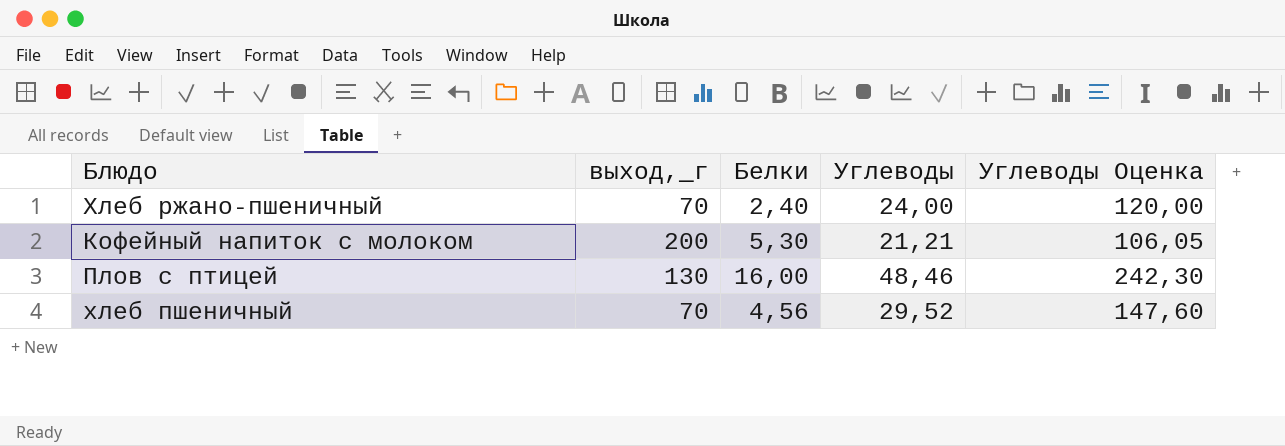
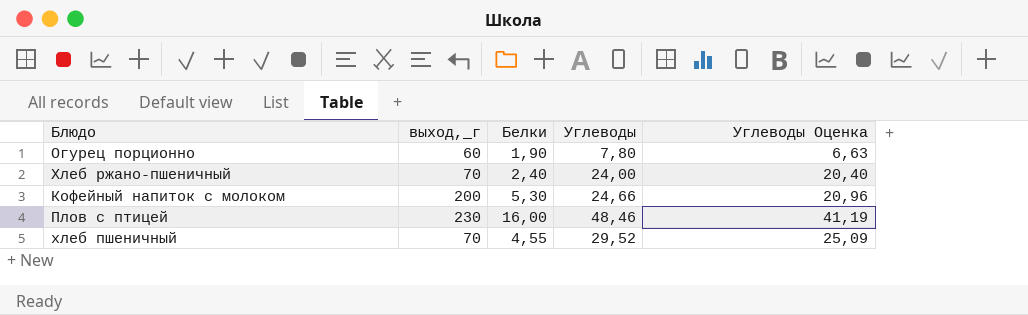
column Углеводы Оценка | formula: [Углеводы] * 5 -> [Углеводы] * 0,85
row Огурец порционно: none -> 60 | 1,90 | 7,80 | 6,63
Кофейный напиток с молоком | Углеводы: 21,21 -> 24,66
Плов с птицей | выход,_г: 130 -> 230
хлеб пшеничный | Белки: 4,56 -> 4,55

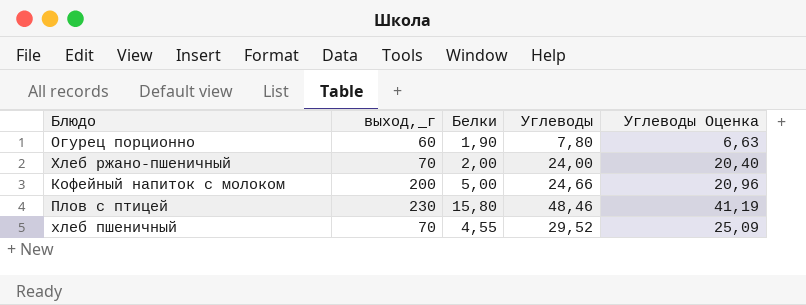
Хлеб ржано-пшеничный | Белки: 2,40 -> 2,00
Кофейный напиток с молоком | Белки: 5,30 -> 5,00
Плов с птицей | Белки: 16,00 -> 15,80

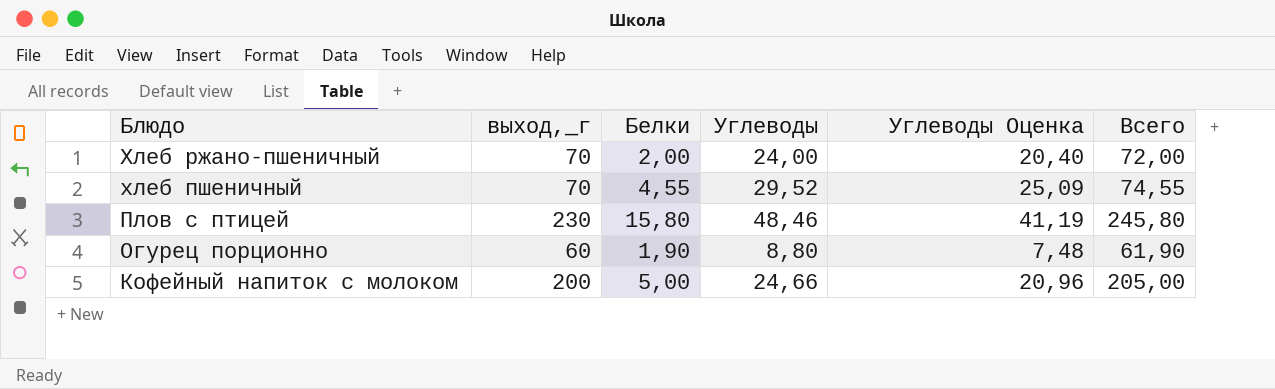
row order: none -> Блюдо descending
column Всего | formula: none -> [выход,_г] + [Белки]
Огурец порционно | Углеводы: 7,80 -> 8,80
Огурец порционно | Углеводы Оценка: 6,63 -> 7,48

